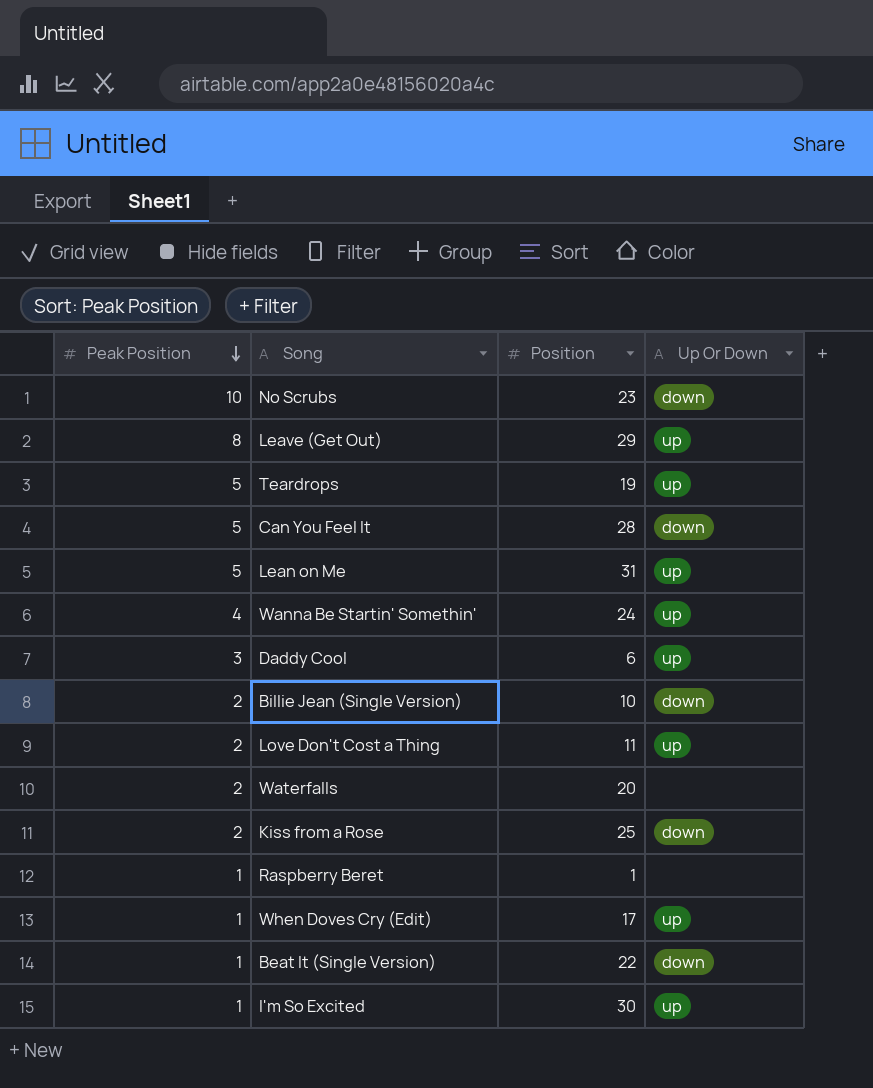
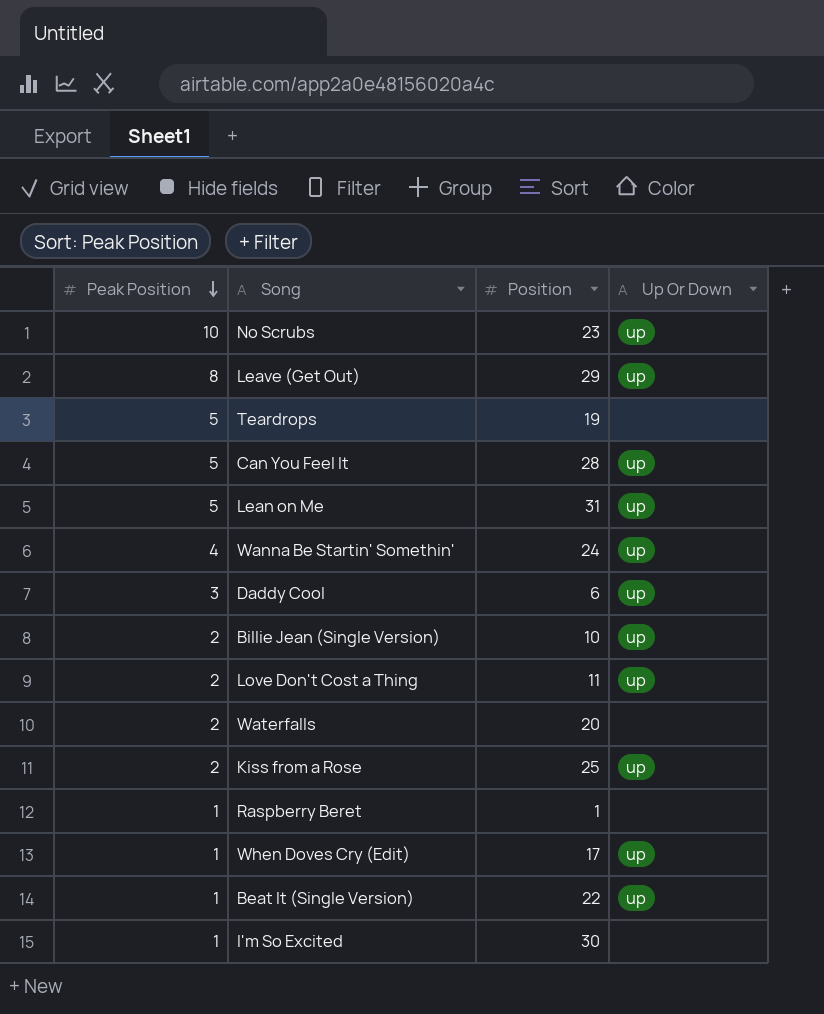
No Scrubs | Up Or Down: down -> up
Teardrops | Up Or Down: up -> none
Can You Feel It | Up Or Down: down -> up
Billie Jean (Single Version) | Up Or Down: down -> up
Kiss from a Rose | Up Or Down: down -> up
Beat It (Single Version) | Up Or Down: down -> up
I'm So Excited | Up Or Down: up -> none

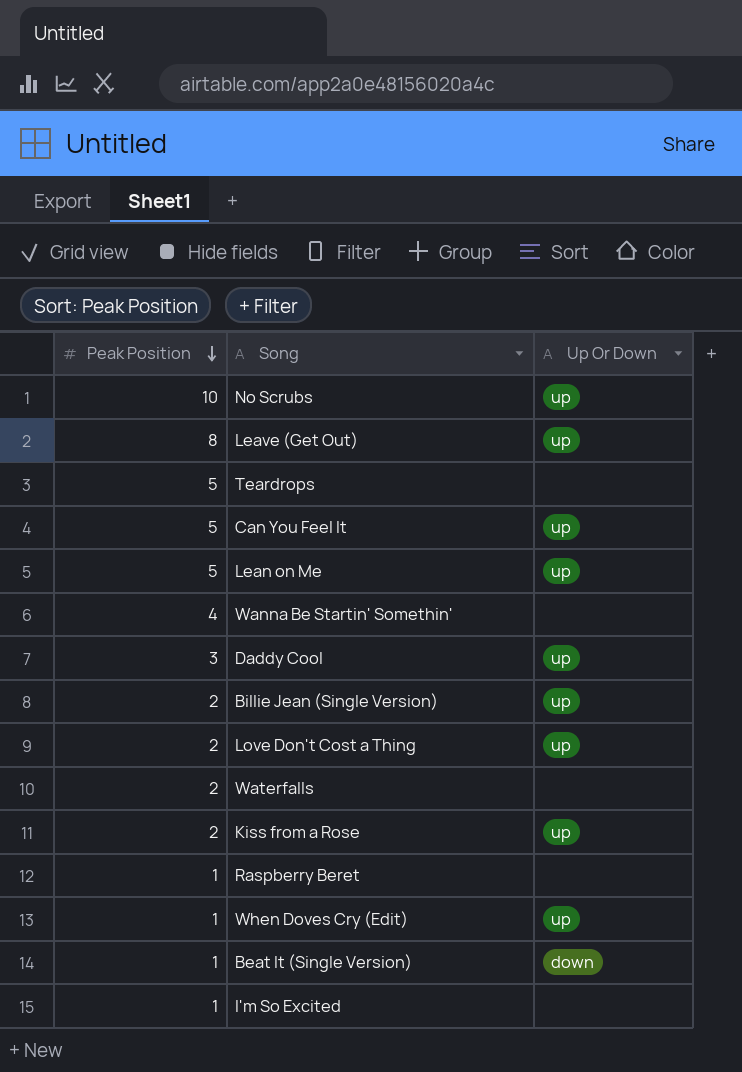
column Position | position: 3 -> none
Wanna Be Startin' Somethin' | Up Or Down: up -> none
Beat It (Single Version) | Up Or Down: up -> down

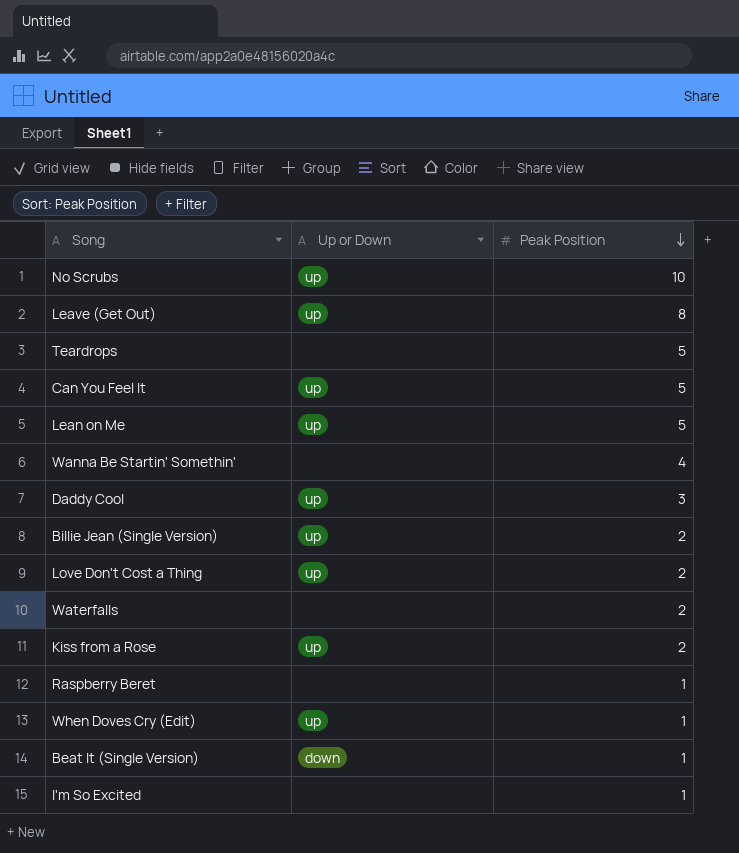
column name: Up Or Down -> Up or Down
column Peak Position | position: 1 -> 3

